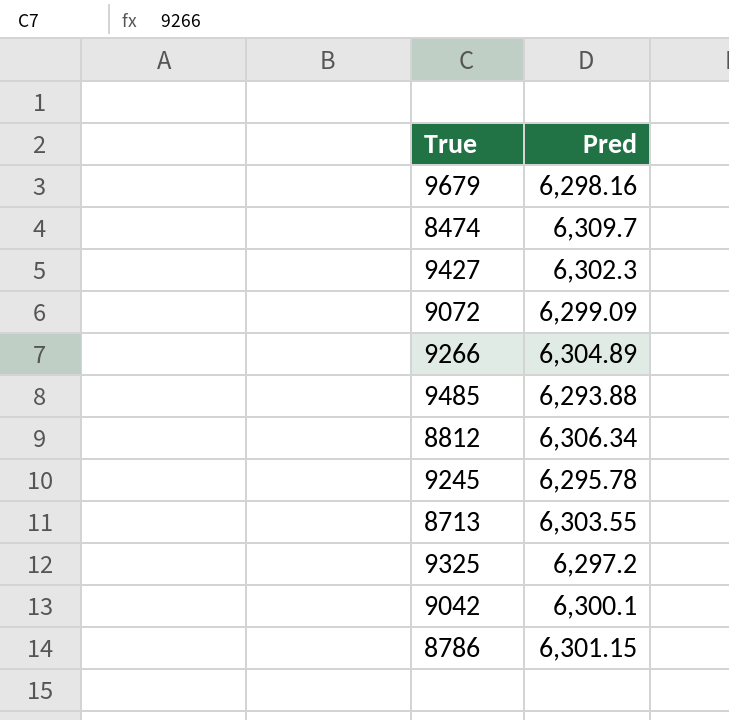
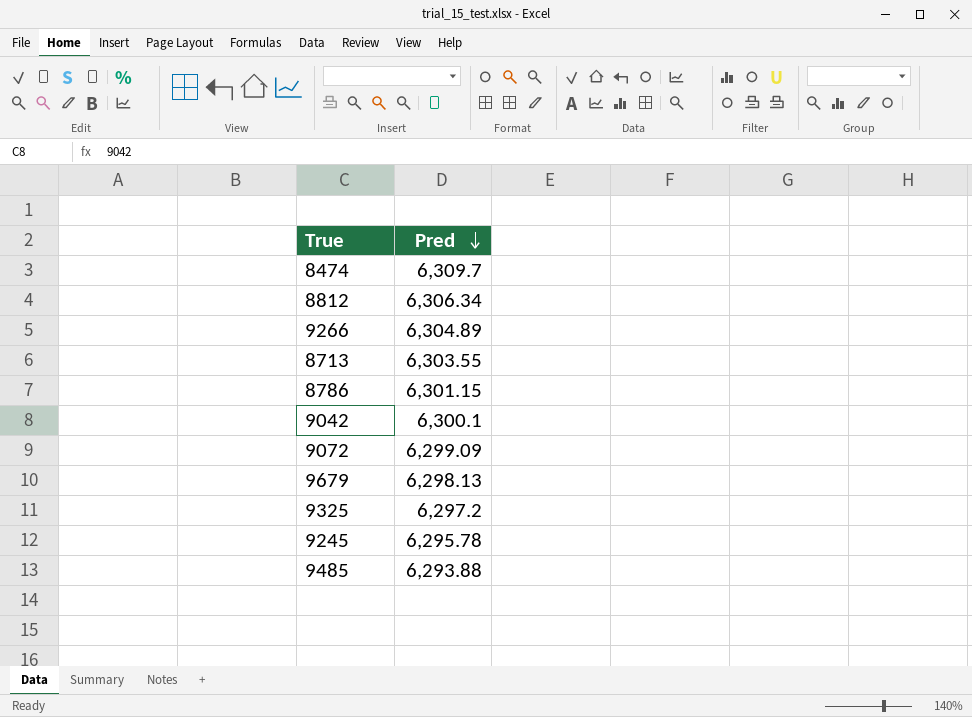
row order: none -> Pred descending
row 9427: 6,302.3 -> none
9679 | Pred: 6,298.16 -> 6,298.13

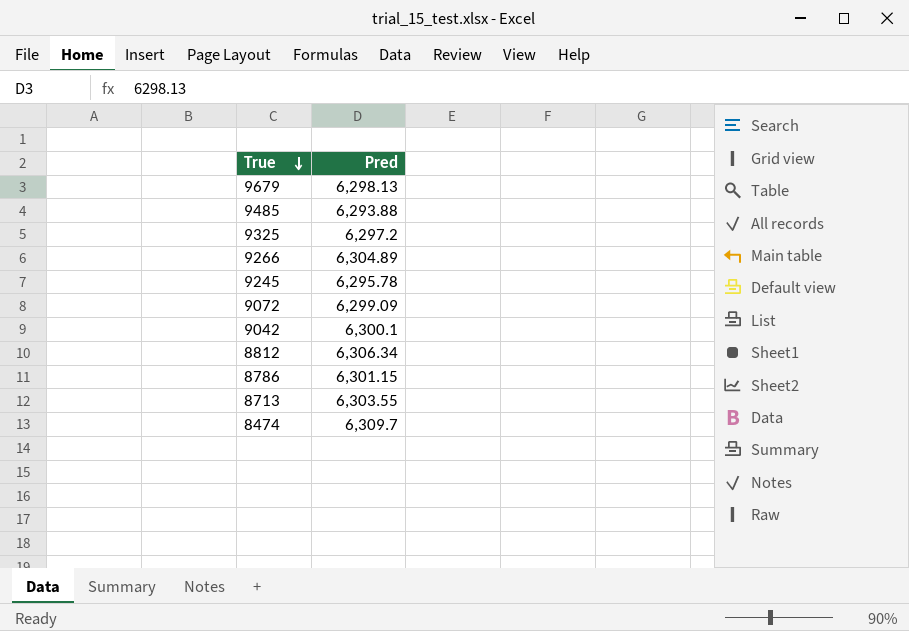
row order: Pred descending -> True descending

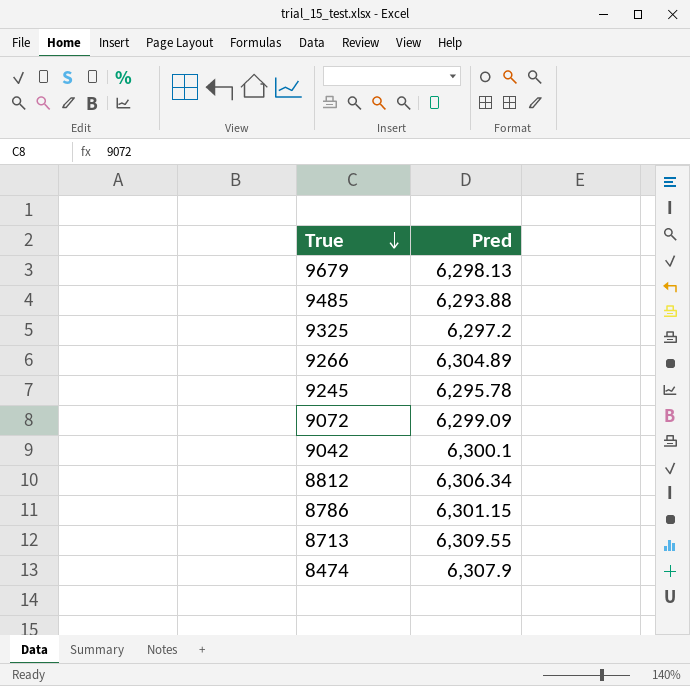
8713 | Pred: 6,303.55 -> 6,309.55
8474 | Pred: 6,309.7 -> 6,307.9

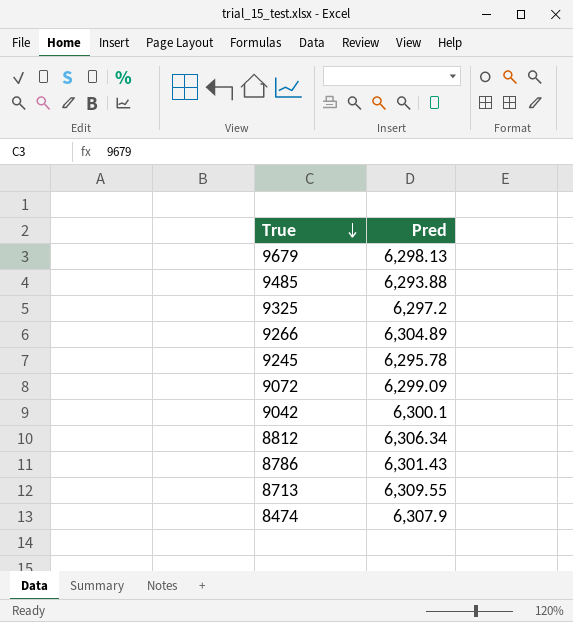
8786 | Pred: 6,301.15 -> 6,301.43

